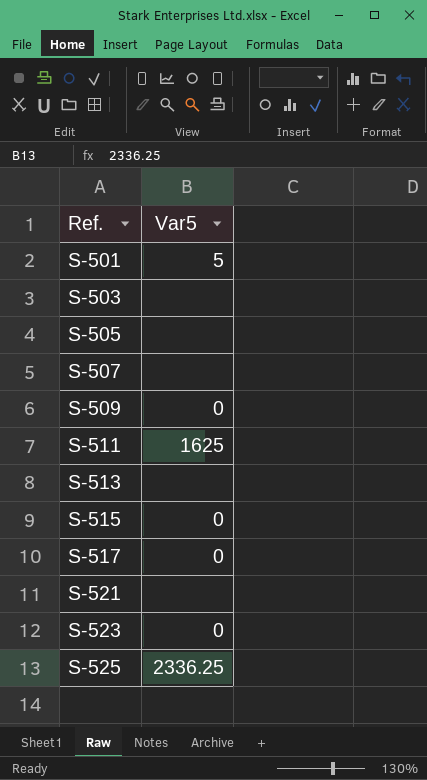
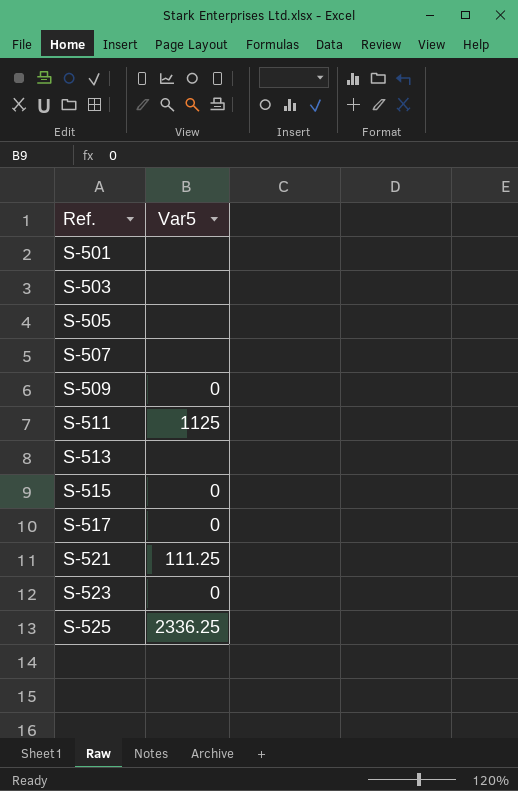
S-501 | Var5: 5 -> none
S-511 | Var5: 1625 -> 1125
S-521 | Var5: none -> 111.25

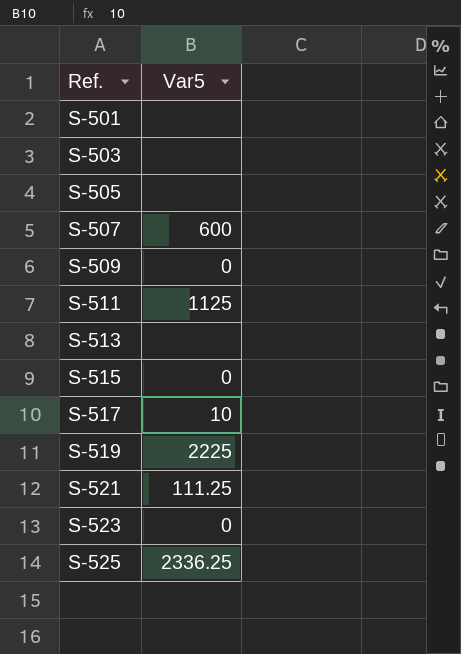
S-507 | Var5: none -> 600
S-517 | Var5: 0 -> 10
row S-519: none -> 2225

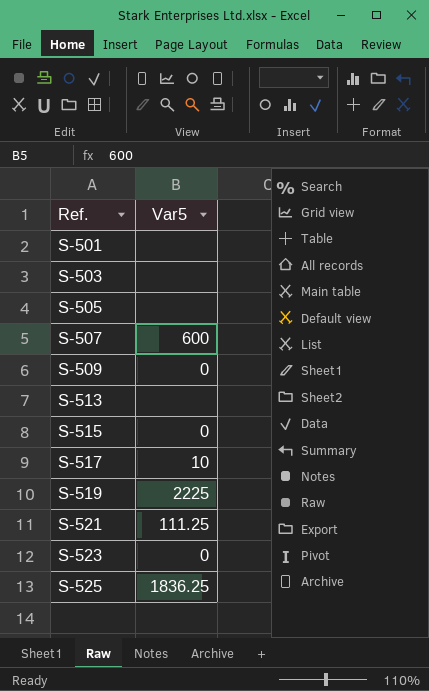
row S-511: 1125 -> none
S-525 | Var5: 2336.25 -> 1836.25

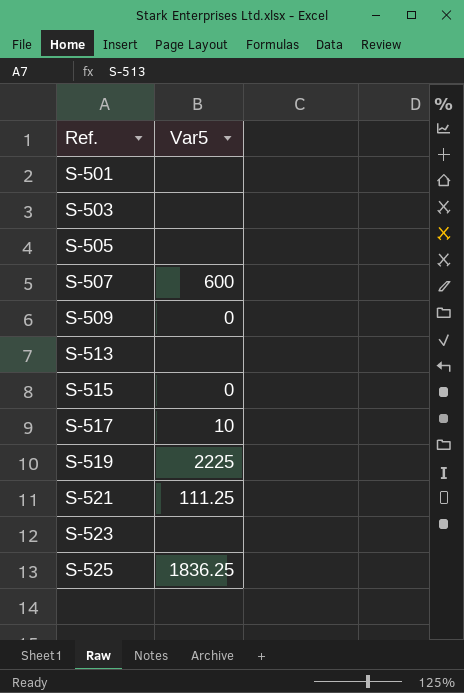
S-523 | Var5: 0 -> none

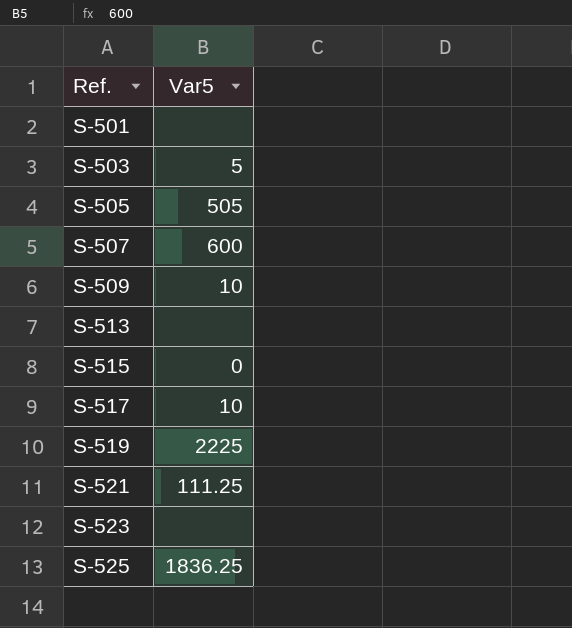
S-503 | Var5: none -> 5
S-505 | Var5: none -> 505
S-509 | Var5: 0 -> 10

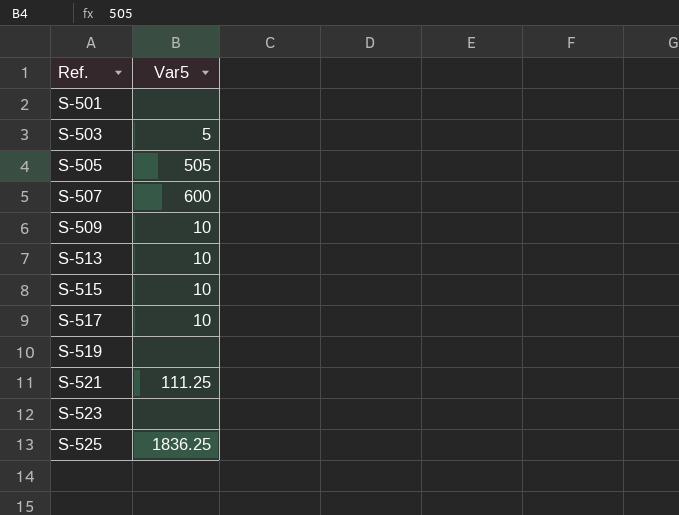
S-513 | Var5: none -> 10
S-515 | Var5: 0 -> 10
S-519 | Var5: 2225 -> none

